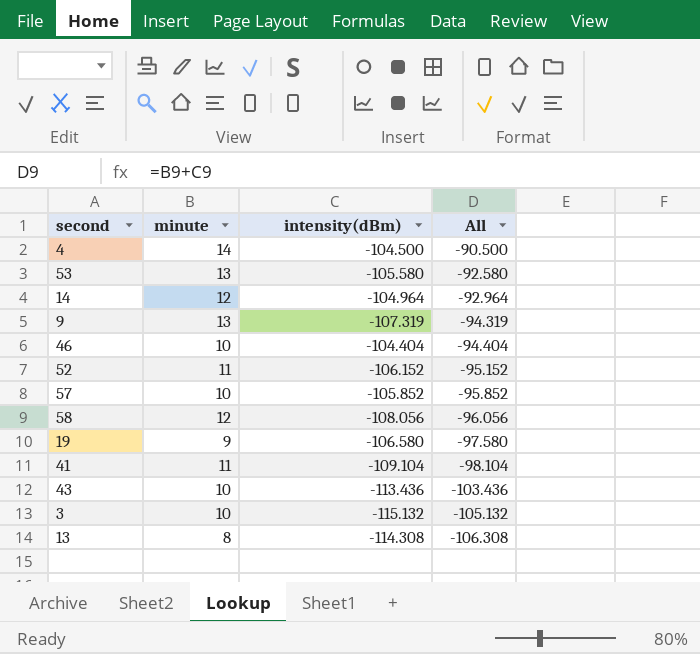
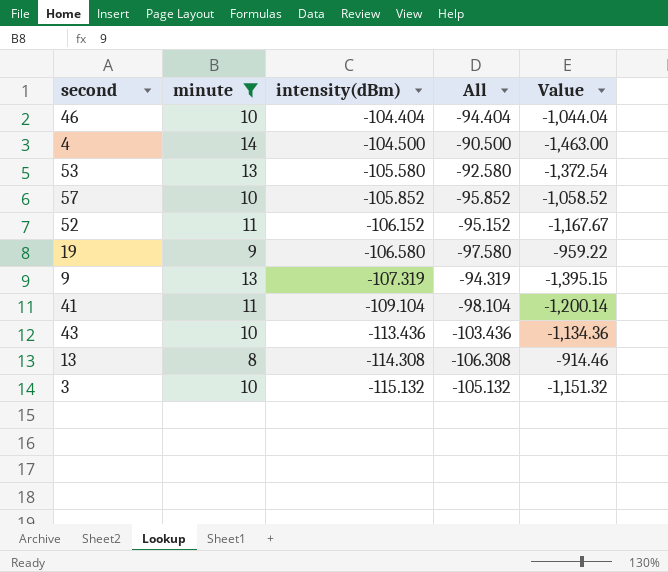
filter: none -> minute != 12
row order: All descending -> intensity(dBm) descending
column Value | formula: none -> [minute] * [intensity(dBm)]

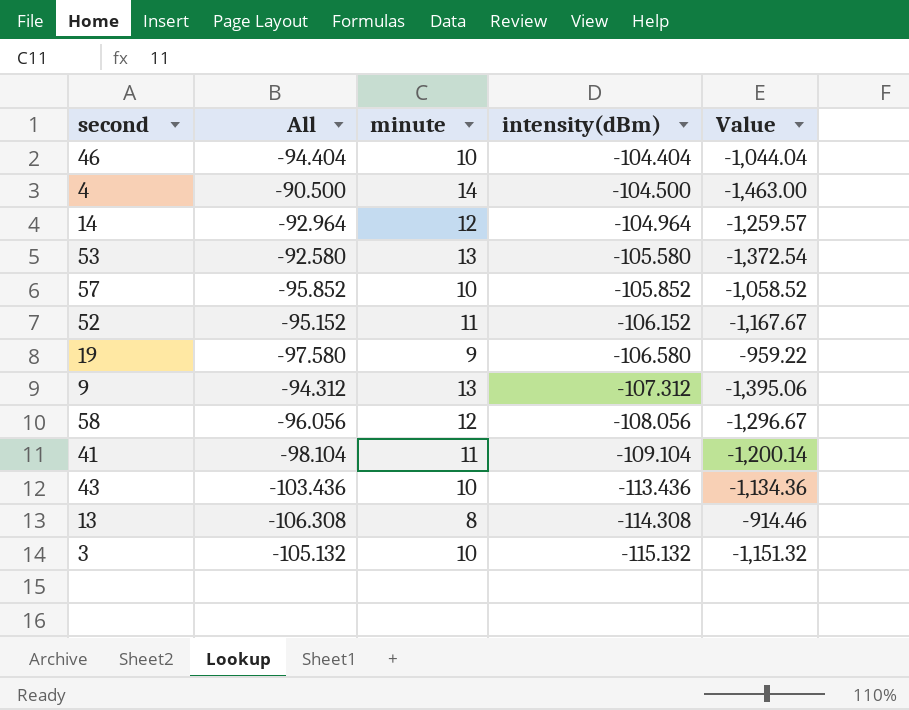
filter: minute != 12 -> none
column All | position: 4 -> 2
9 | All: -94.319 -> -94.312
9 | intensity(dBm): -107.319 -> -107.312
9 | Value: -1,395.15 -> -1,395.06

